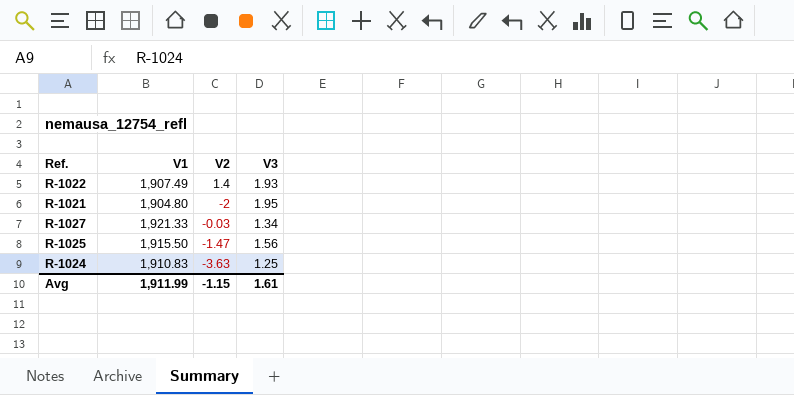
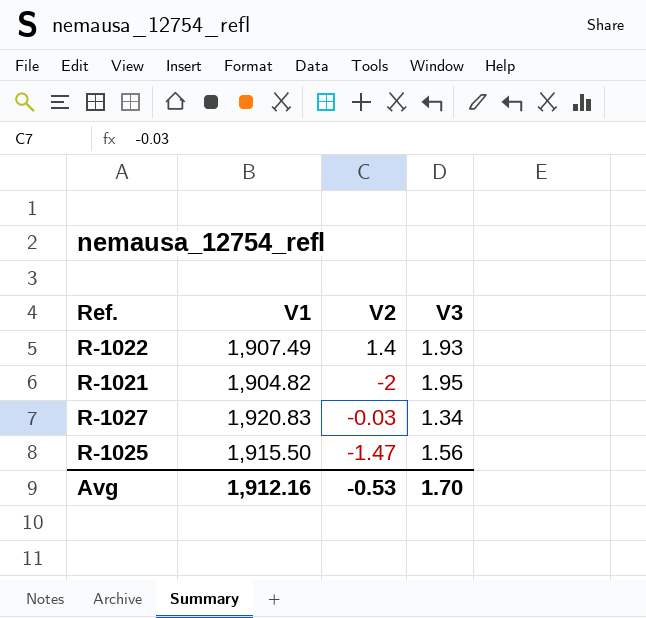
row R-1024: 1,910.83 | -3.63 | 1.25 -> none
R-1021 | V1: 1,904.80 -> 1,904.82
R-1027 | V1: 1,921.33 -> 1,920.83
Avg | V1: 1,911.99 -> 1,912.16
Avg | V2: -1.15 -> -0.53
Avg | V3: 1.61 -> 1.70

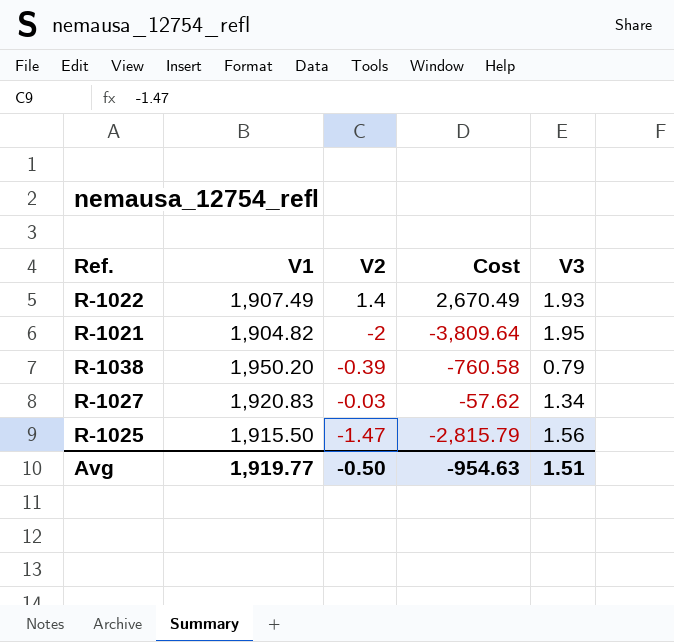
column Cost | formula: none -> [V1] * [V2]
row R-1038: none -> 1,950.20 | -0.39 | -760.58 | 0.79
Avg | V1: 1,912.16 -> 1,919.77
Avg | V2: -0.53 -> -0.50
Avg | V3: 1.70 -> 1.51

